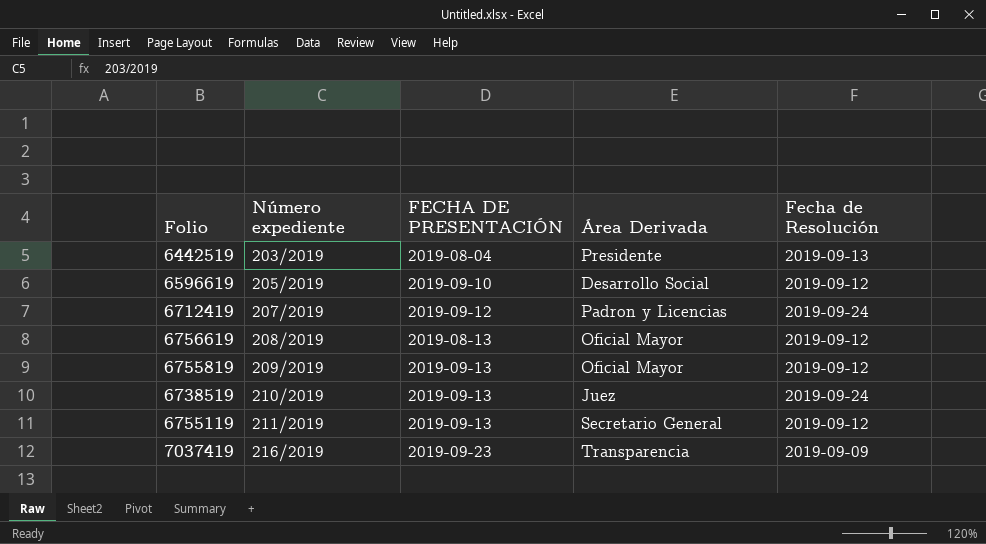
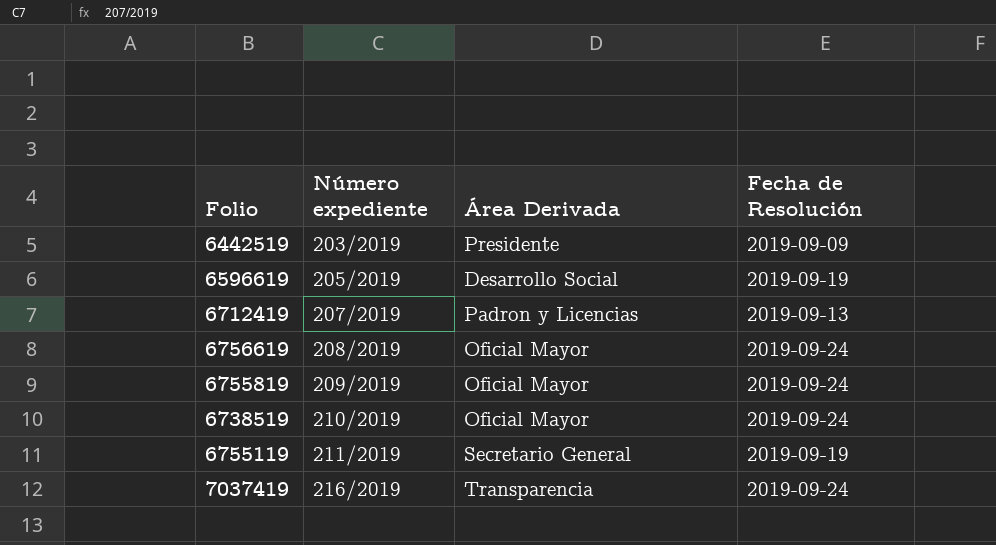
column FECHA DE PRESENTACIÓN | position: 3 -> none
6442519 | Fecha de Resolución: 2019-09-13 -> 2019-09-09
6596619 | Fecha de Resolución: 2019-09-12 -> 2019-09-19
6712419 | Fecha de Resolución: 2019-09-24 -> 2019-09-13
6756619 | Fecha de Resolución: 2019-09-12 -> 2019-09-24
6755819 | Fecha de Resolución: 2019-09-12 -> 2019-09-24
6738519 | Área Derivada: Juez -> Oficial Mayor
6755119 | Fecha de Resolución: 2019-09-12 -> 2019-09-19
7037419 | Fecha de Resolución: 2019-09-09 -> 2019-09-24

